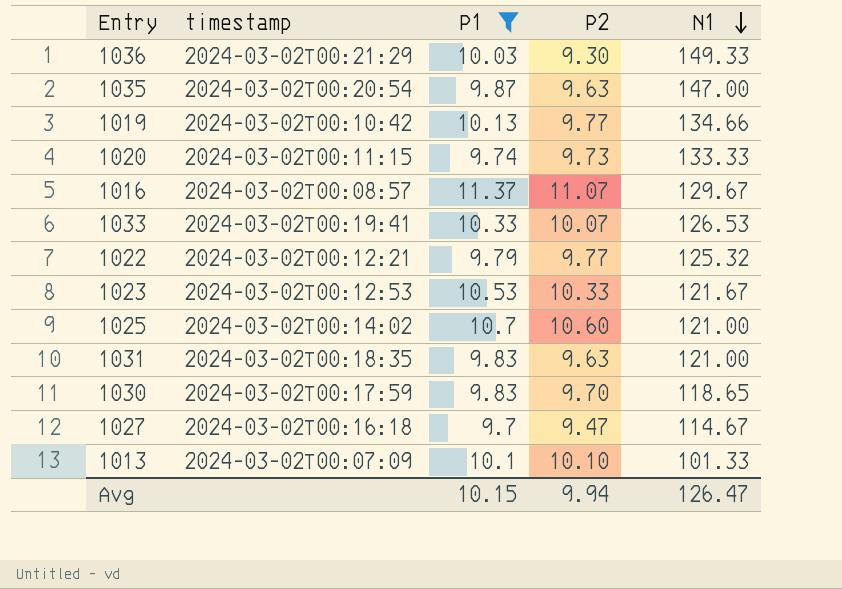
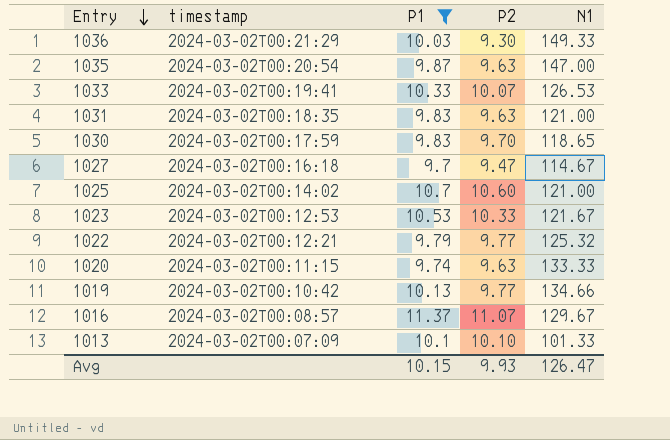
row order: N1 descending -> Entry descending
1020 | P2: 9.73 -> 9.63
Avg | P2: 9.94 -> 9.93

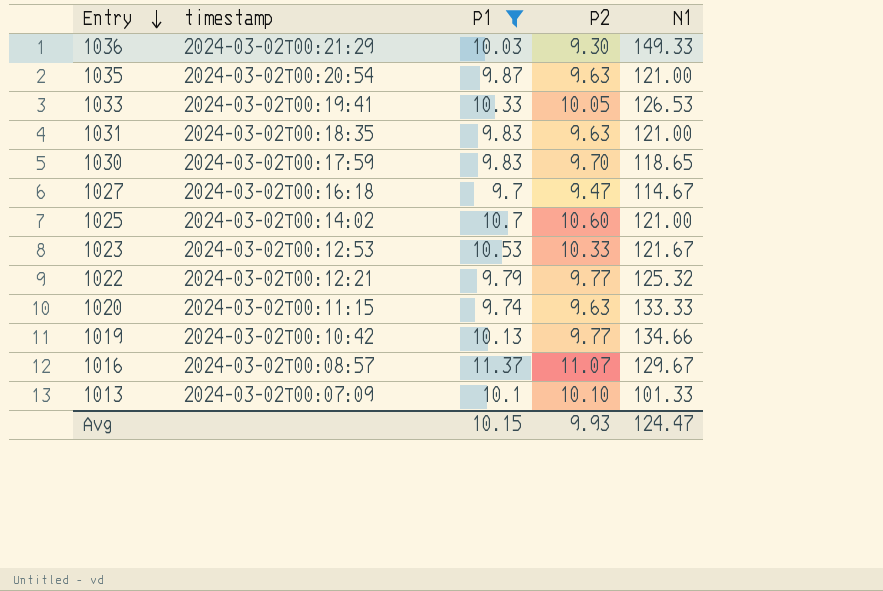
1035 | N1: 147.00 -> 121.00
1033 | P2: 10.07 -> 10.05
Avg | N1: 126.47 -> 124.47

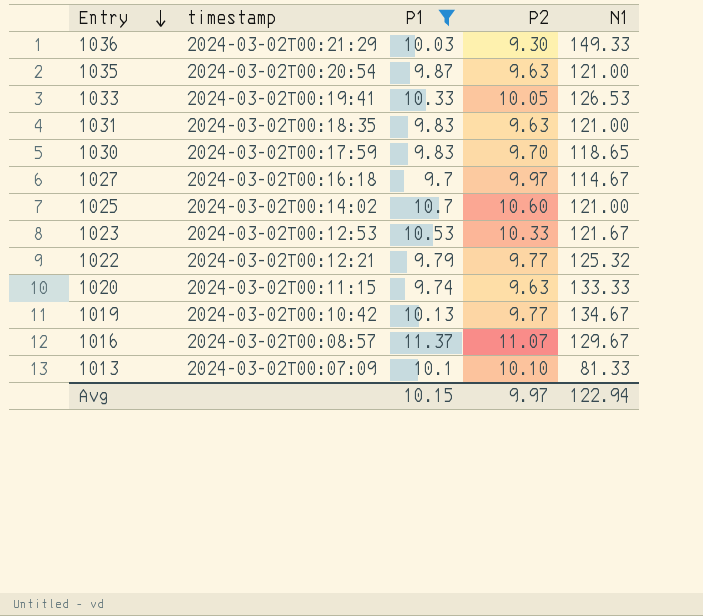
1027 | P2: 9.47 -> 9.97
1019 | N1: 134.66 -> 134.67
1013 | N1: 101.33 -> 81.33
Avg | P2: 9.93 -> 9.97
Avg | N1: 124.47 -> 122.94

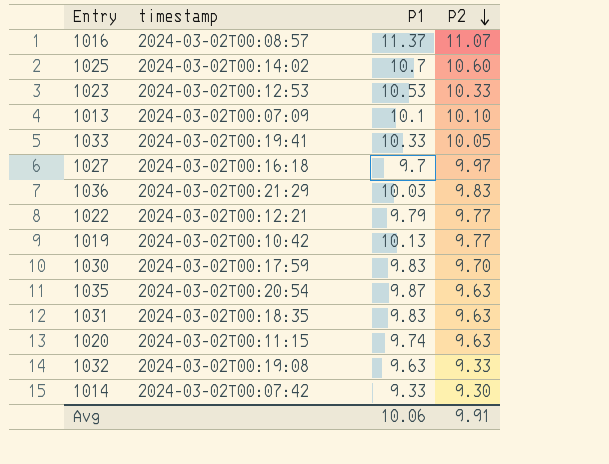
filter: P1 >= 9.7 -> none
row order: Entry descending -> P2 descending
column N1 | position: 5 -> none
1036 | P2: 9.30 -> 9.83
Avg | P1: 10.15 -> 10.06
Avg | P2: 9.97 -> 9.91

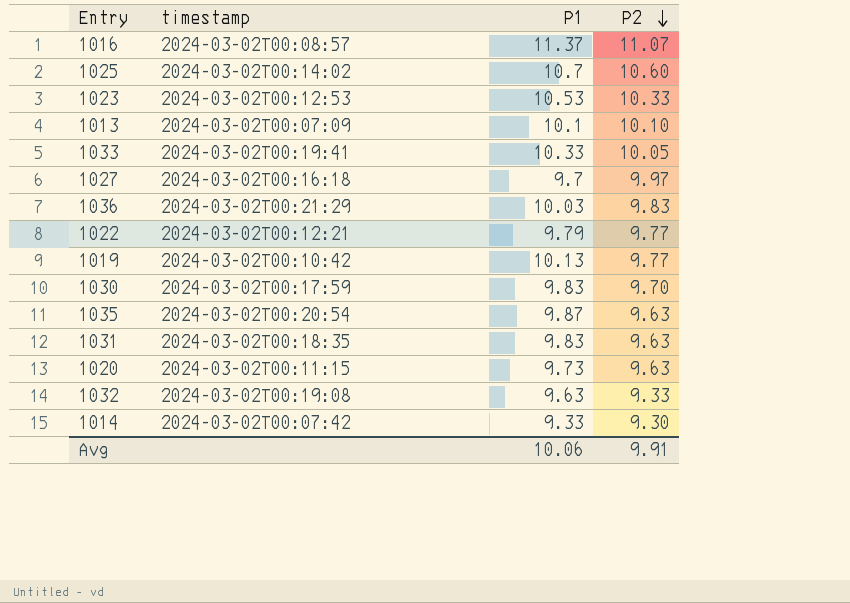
1020 | P1: 9.74 -> 9.73

